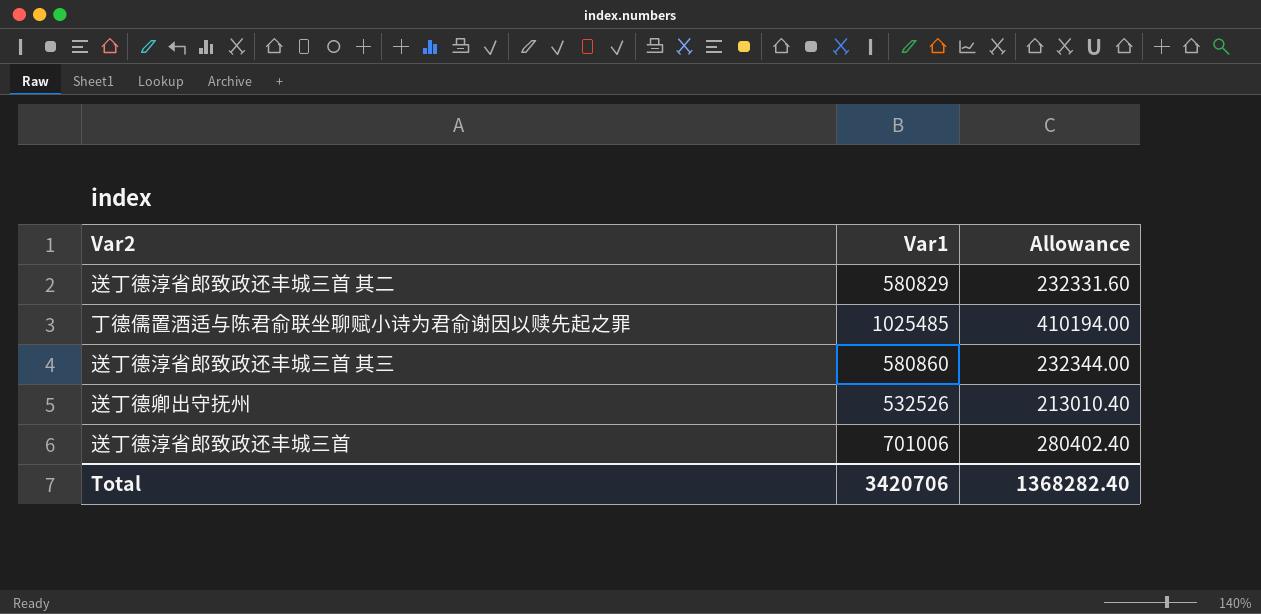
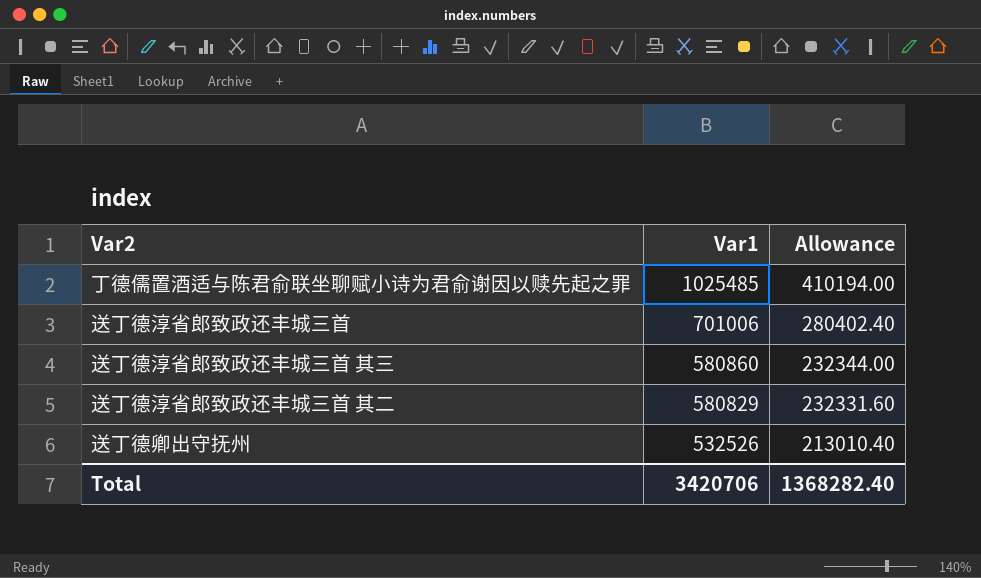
row order: none -> Var1 descending

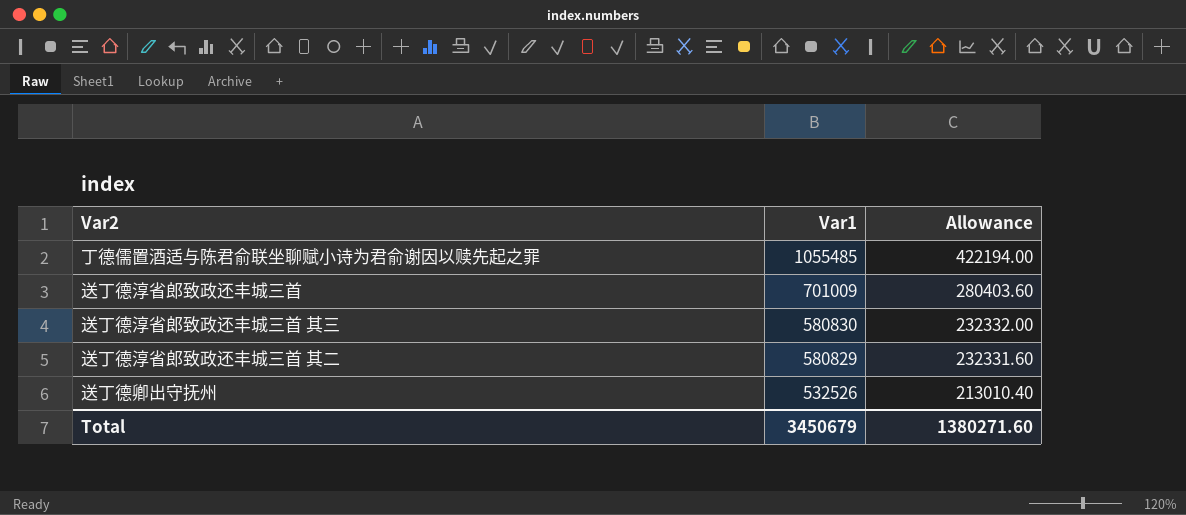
丁德儒置酒适与陈君俞联坐聊赋小诗为君俞谢因以赎先起之罪 | Var1: 1025485 -> 1055485
丁德儒置酒适与陈君俞联坐聊赋小诗为君俞谢因以赎先起之罪 | Allowance: 410194.00 -> 422194.00
送丁德淳省郎致政还丰城三首 | Var1: 701006 -> 701009
送丁德淳省郎致政还丰城三首 | Allowance: 280402.40 -> 280403.60
送丁德淳省郎致政还丰城三首 其三 | Var1: 580860 -> 580830
送丁德淳省郎致政还丰城三首 其三 | Allowance: 232344.00 -> 232332.00
Total | Var1: 3420706 -> 3450679
Total | Allowance: 1368282.40 -> 1380271.60

